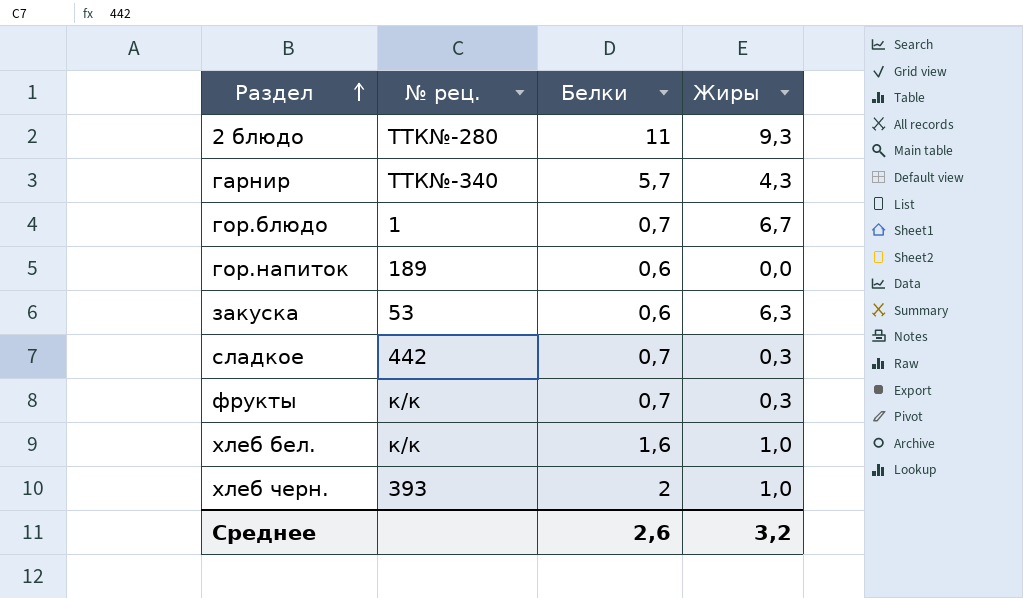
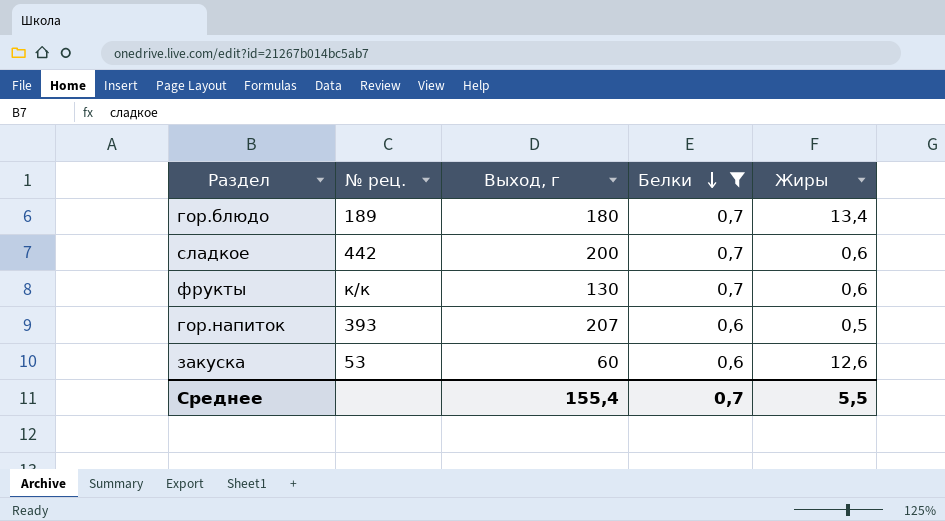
filter: none -> Белки <= 0,7
row order: Раздел ascending -> Белки descending
column Выход, г | position: none -> 3
гор.блюдо | № рец.: 1 -> 189
гор.блюдо | Жиры: 6,7 -> 13,4
сладкое | Жиры: 0,3 -> 0,6
фрукты | Жиры: 0,3 -> 0,6
гор.напиток | № рец.: 189 -> 393
гор.напиток | Жиры: 0,0 -> 0,5
закуска | Жиры: 6,3 -> 12,6
Среднее | Белки: 2,6 -> 0,7
Среднее | Жиры: 3,2 -> 5,5

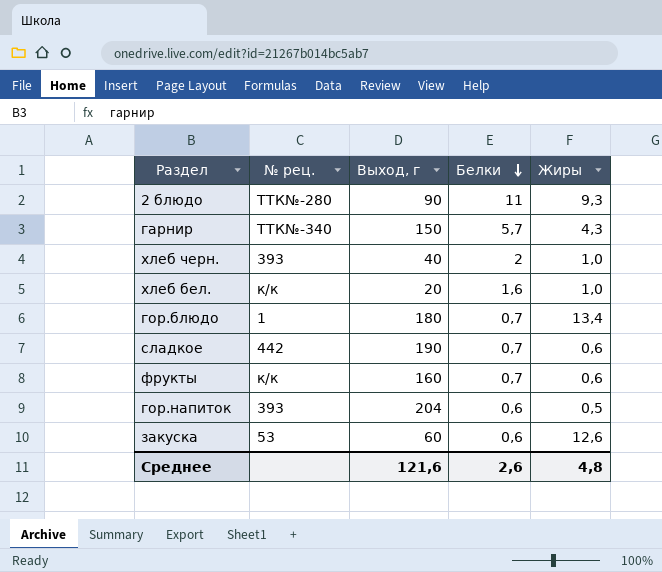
filter: Белки <= 0,7 -> none
гор.блюдо | № рец.: 189 -> 1
сладкое | Выход, г: 200 -> 190
фрукты | Выход, г: 130 -> 160
гор.напиток | Выход, г: 207 -> 204
Среднее | Выход, г: 155,4 -> 121,6
Среднее | Белки: 0,7 -> 2,6
Среднее | Жиры: 5,5 -> 4,8

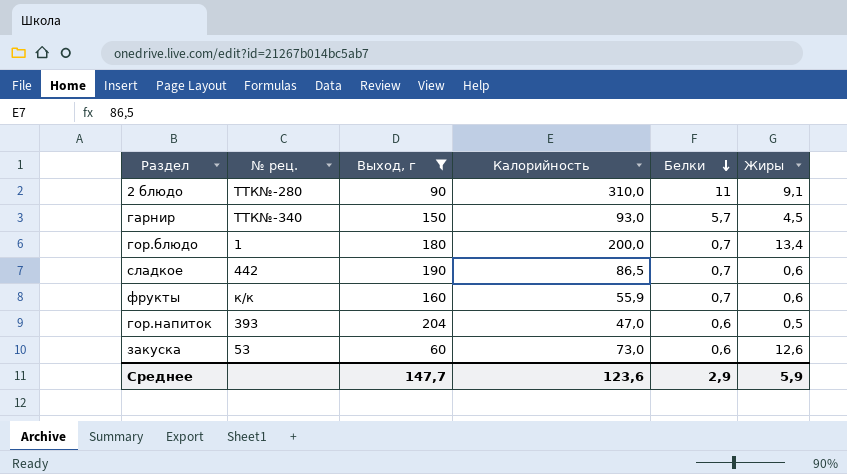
filter: none -> Выход, г >= 60
column Калорийность | position: none -> 4
2 блюдо | Жиры: 9,3 -> 9,1
гарнир | Жиры: 4,3 -> 4,5
Среднее | Выход, г: 121,6 -> 147,7
Среднее | Белки: 2,6 -> 2,9
Среднее | Жиры: 4,8 -> 5,9

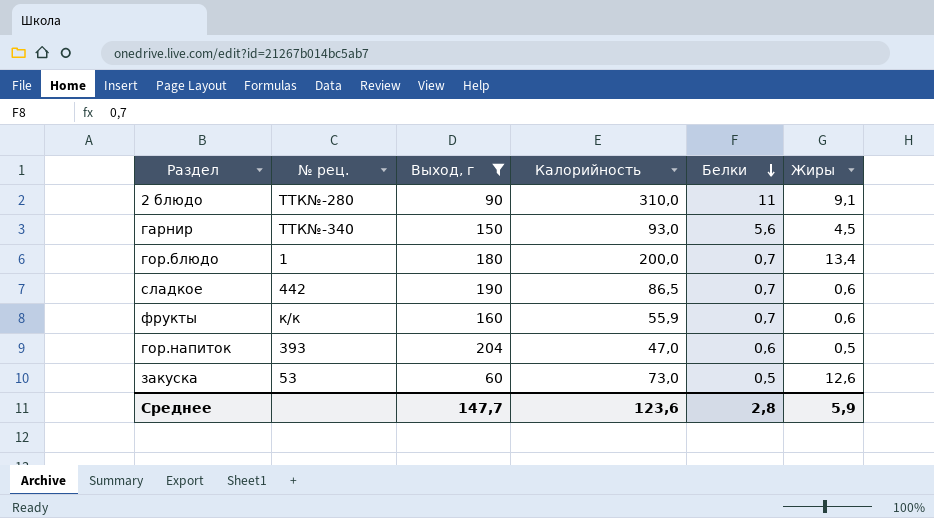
гарнир | Белки: 5,7 -> 5,6
закуска | Белки: 0,6 -> 0,5
Среднее | Белки: 2,9 -> 2,8

